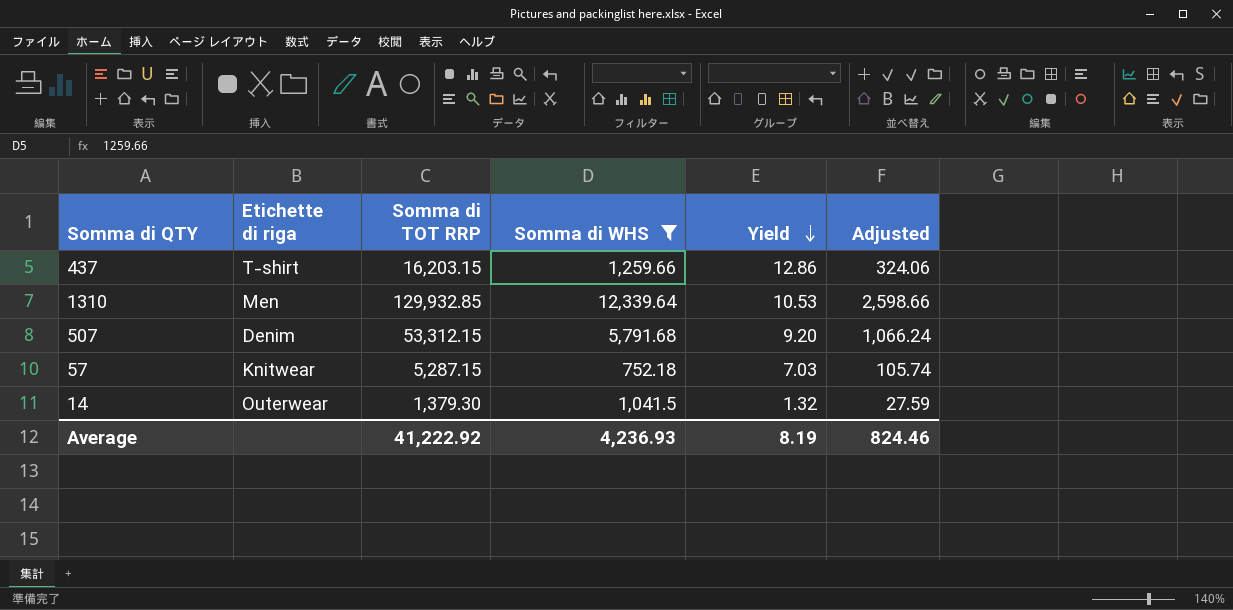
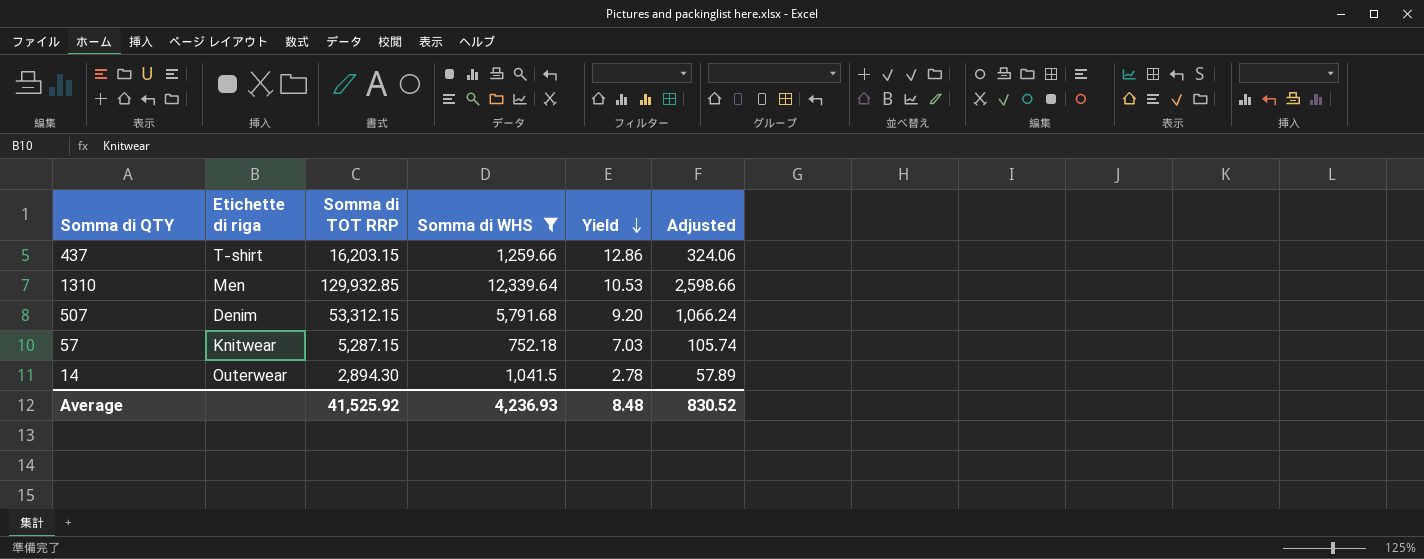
14 | Somma di TOT RRP: 1,379.30 -> 2,894.30
14 | Yield: 1.32 -> 2.78
14 | Adjusted: 27.59 -> 57.89
Average | Somma di TOT RRP: 41,222.92 -> 41,525.92
Average | Yield: 8.19 -> 8.48
Average | Adjusted: 824.46 -> 830.52

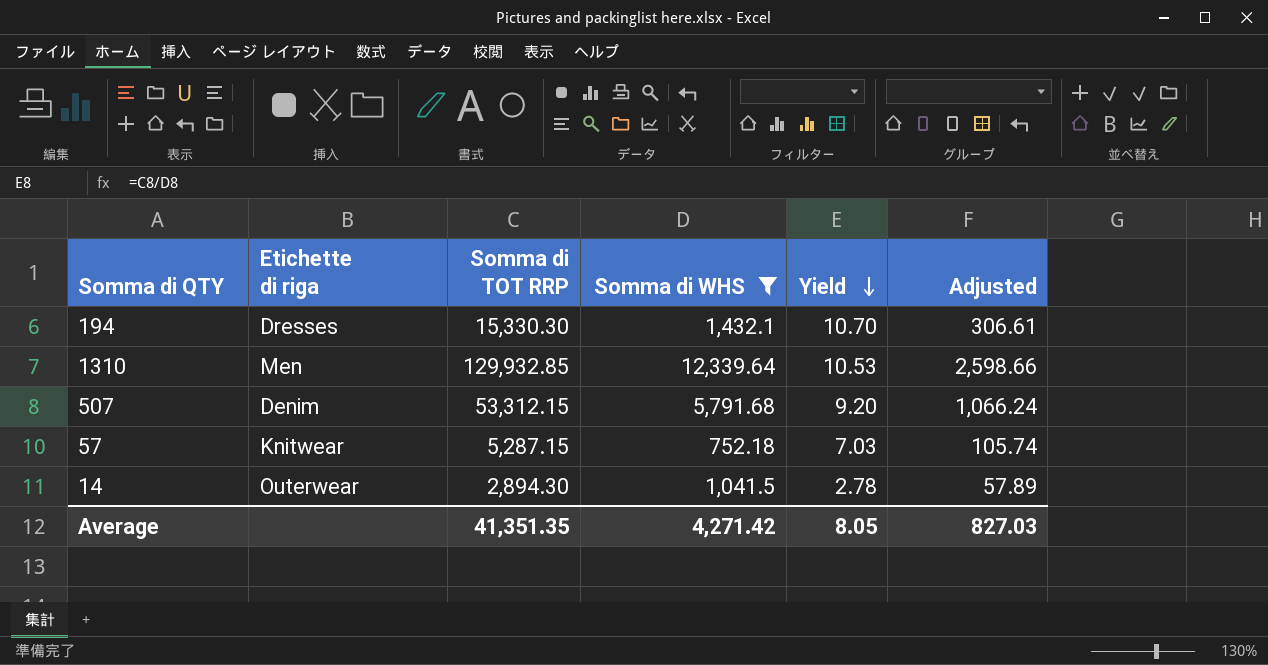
row 437: T-shirt | 16,203.15 | 1,259.66 | 12.86 | 324.06 -> none
row 194: none -> Dresses | 15,330.30 | 1,432.1 | 10.70 | 306.61
Average | Somma di TOT RRP: 41,525.92 -> 41,351.35
Average | Somma di WHS: 4,236.93 -> 4,271.42
Average | Yield: 8.48 -> 8.05
Average | Adjusted: 830.52 -> 827.03

